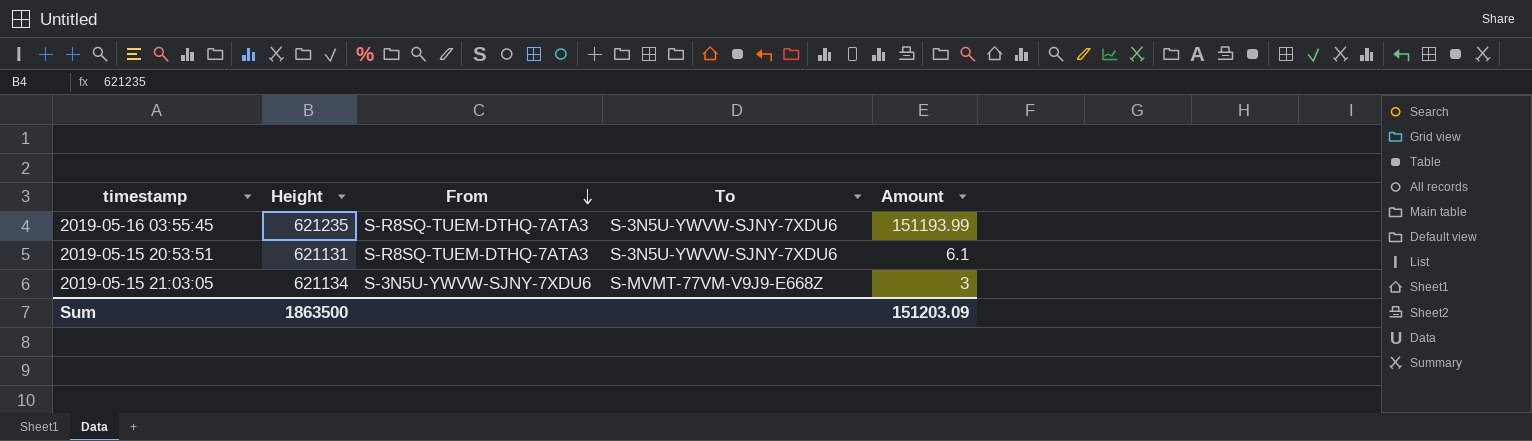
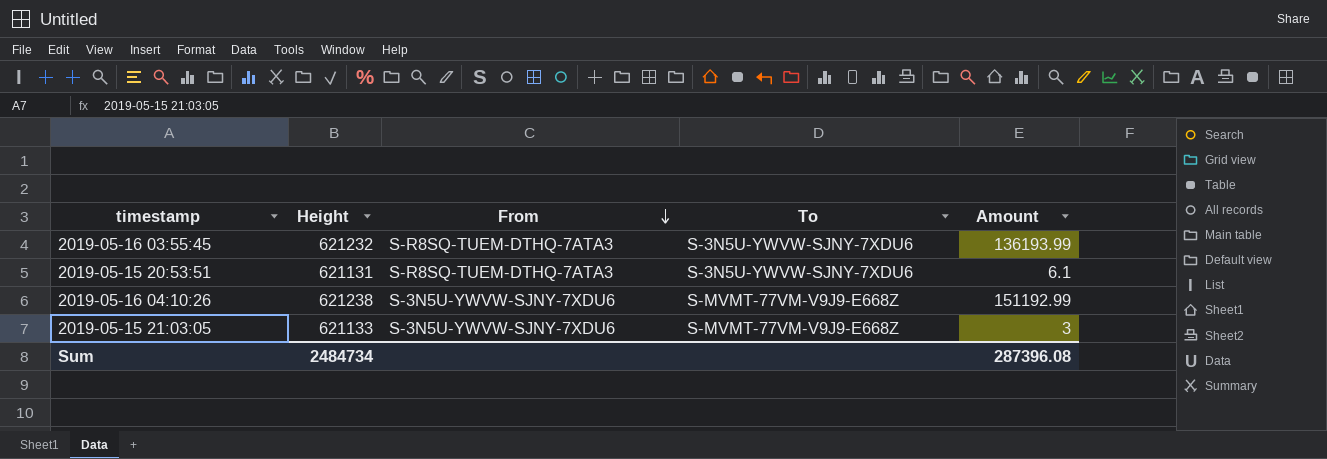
2019-05-16 03:55:45 | Height: 621235 -> 621232
2019-05-16 03:55:45 | Amount: 151193.99 -> 136193.99
row 2019-05-16 04:10:26: none -> 621238 | S-3N5U-YWVW-SJNY-7XDU6 | S-MVMT-77VM-V9J9-E668Z | 151192.99
2019-05-15 21:03:05 | Height: 621134 -> 621133
Sum | Height: 1863500 -> 2484734
Sum | Amount: 151203.09 -> 287396.08

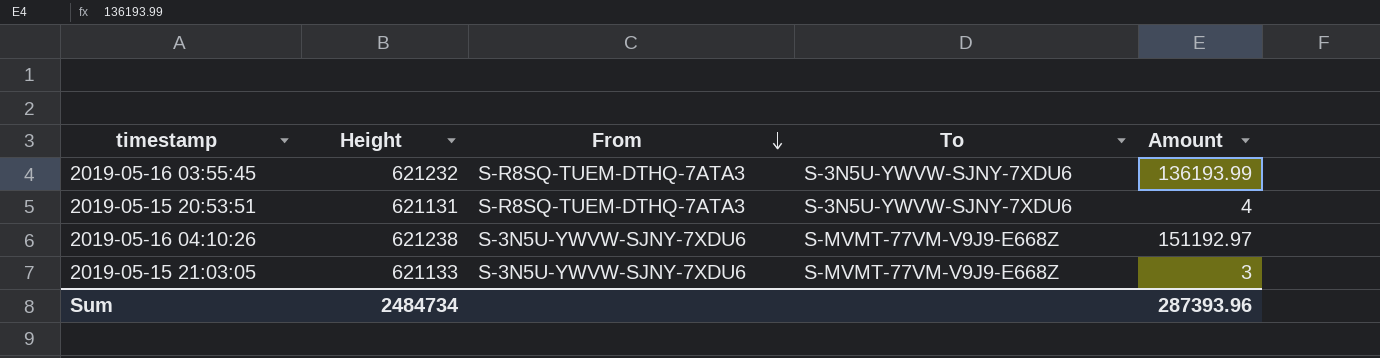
2019-05-15 20:53:51 | Amount: 6.1 -> 4
2019-05-16 04:10:26 | Amount: 151192.99 -> 151192.97
Sum | Amount: 287396.08 -> 287393.96

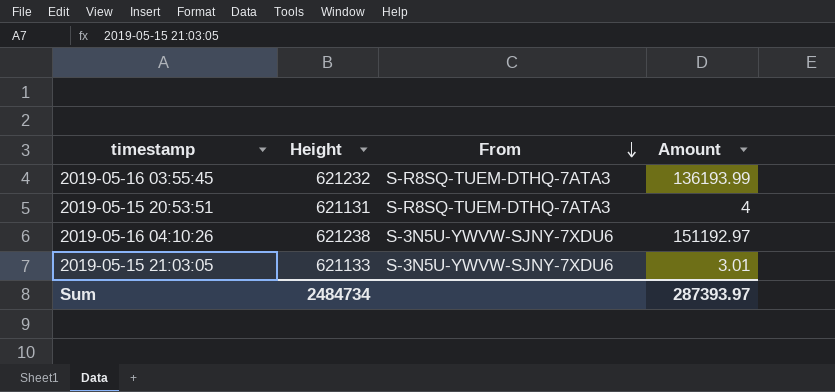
column To | position: 4 -> none
2019-05-15 21:03:05 | Amount: 3 -> 3.01
Sum | Amount: 287393.96 -> 287393.97

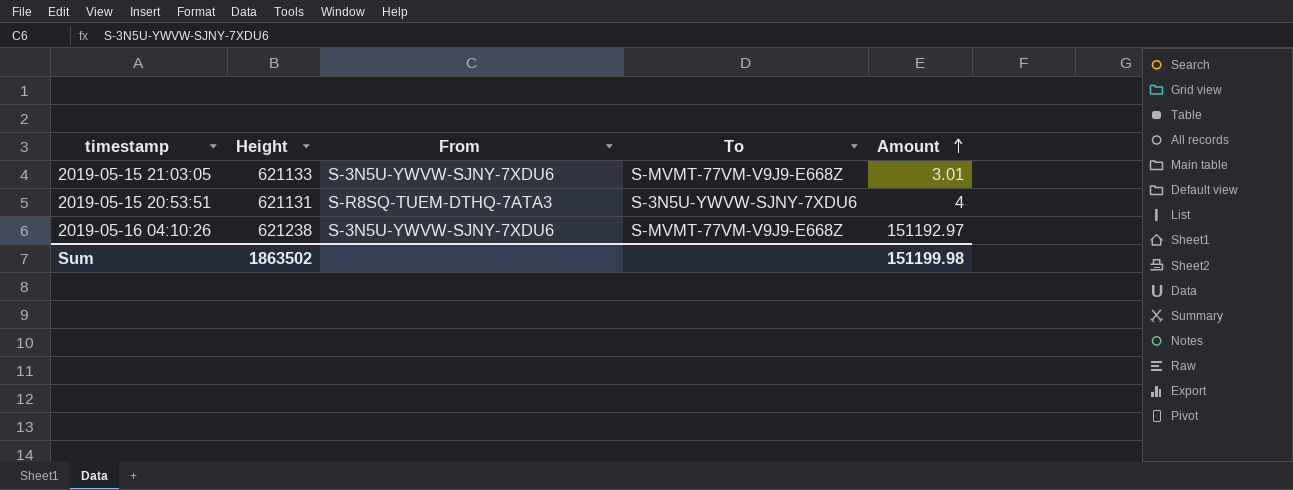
row order: From descending -> Amount ascending
column To | position: none -> 4
row 2019-05-16 03:55:45: 621232 | S-R8SQ-TUEM-DTHQ-7ATA3 | 136193.99 -> none
Sum | Height: 2484734 -> 1863502
Sum | Amount: 287393.97 -> 151199.98

